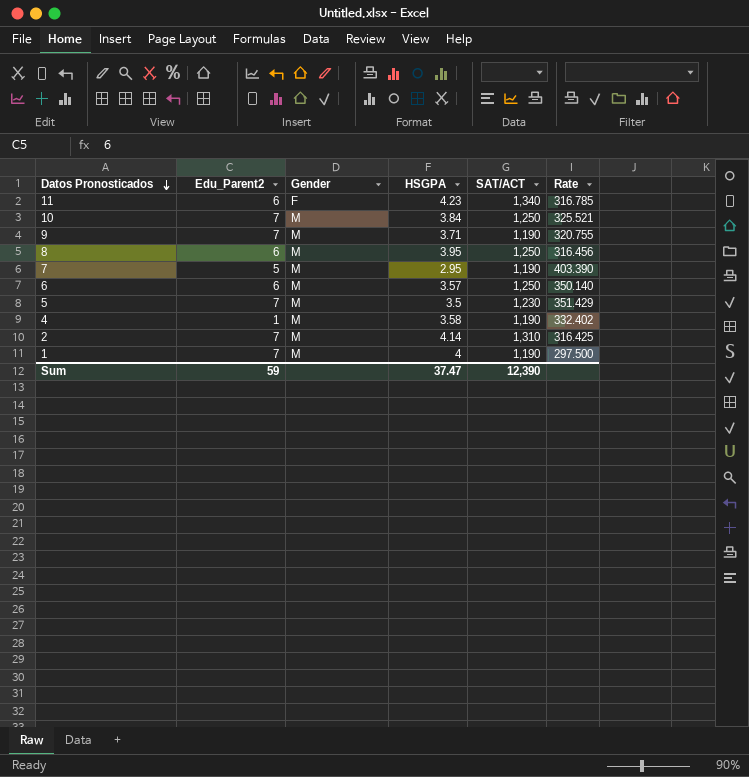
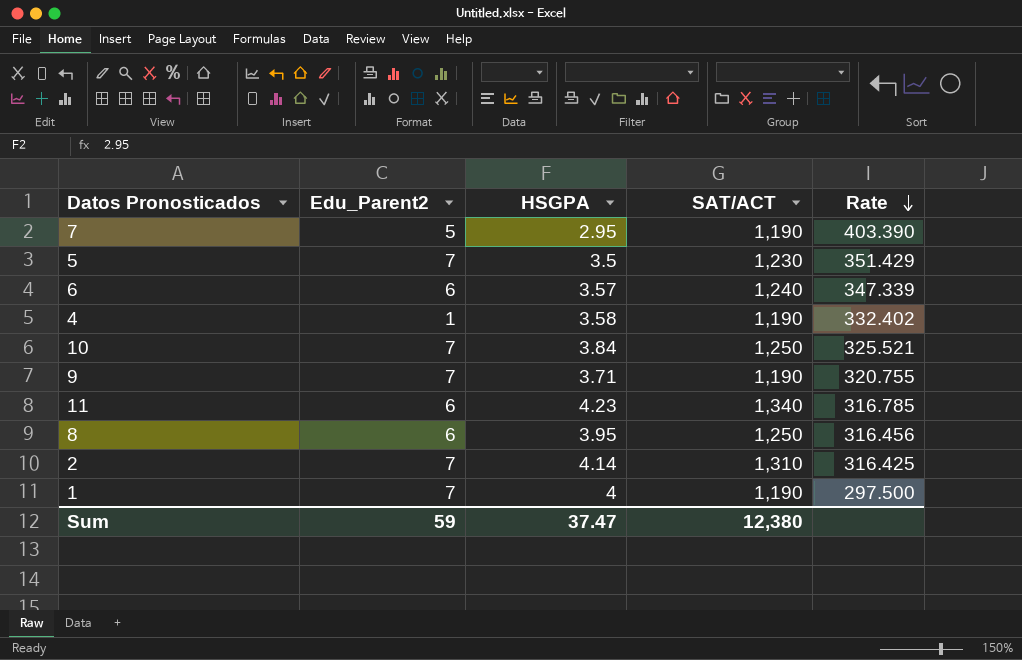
row order: Datos Pronosticados descending -> Rate descending
column Gender | position: 3 -> none
6 | SAT/ACT: 1,250 -> 1,240
6 | Rate: 350.140 -> 347.339
Sum | SAT/ACT: 12,390 -> 12,380

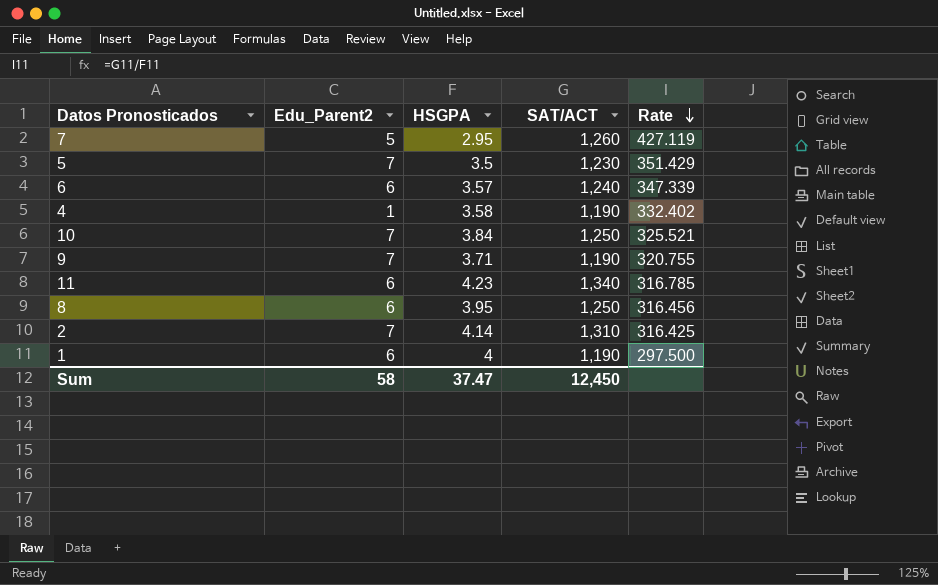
7 | SAT/ACT: 1,190 -> 1,260
7 | Rate: 403.390 -> 427.119
1 | Edu_Parent2: 7 -> 6
Sum | Edu_Parent2: 59 -> 58
Sum | SAT/ACT: 12,380 -> 12,450

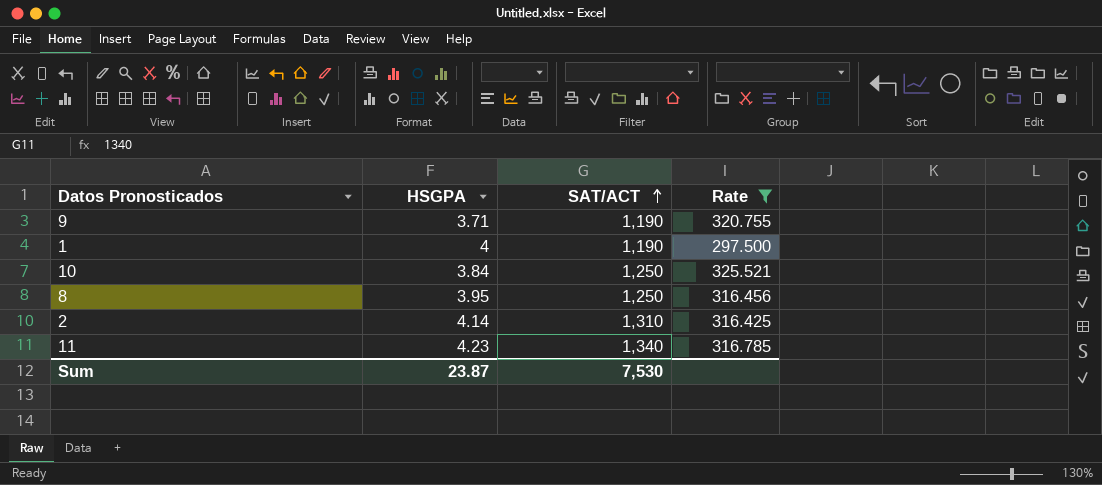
filter: none -> Rate <= 325.521
row order: Rate descending -> SAT/ACT ascending
column Edu_Parent2 | position: 2 -> none
Sum | HSGPA: 37.47 -> 23.87
Sum | SAT/ACT: 12,450 -> 7,530

